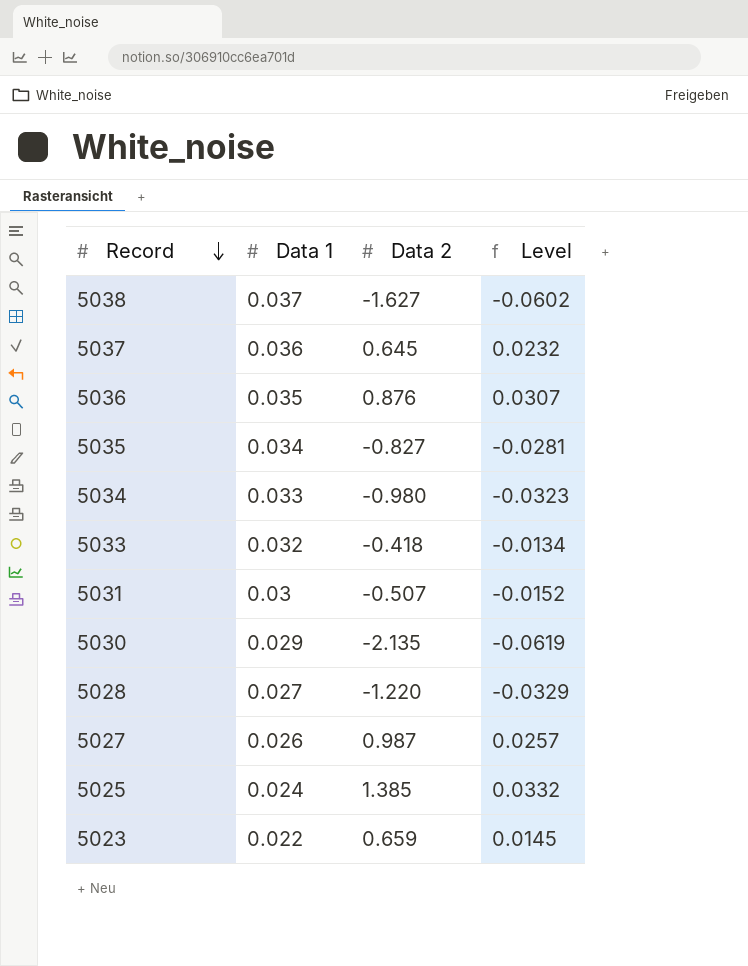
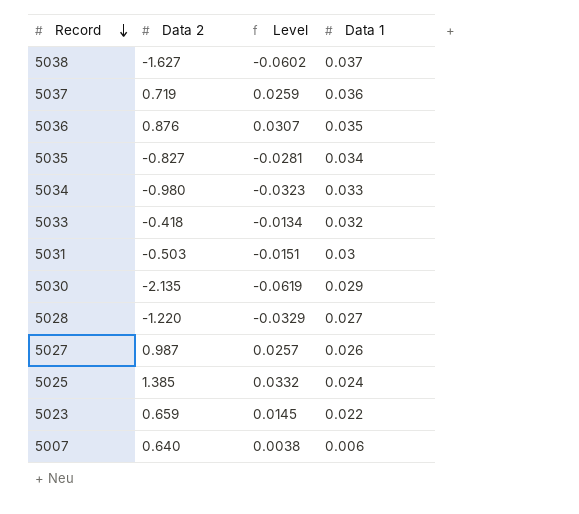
column Data 1 | position: 2 -> 4
5037 | Data 2: 0.645 -> 0.719
5037 | Level: 0.0232 -> 0.0259
5031 | Data 2: -0.507 -> -0.503
5031 | Level: -0.0152 -> -0.0151
row 5007: none -> 0.640 | 0.0038 | 0.006

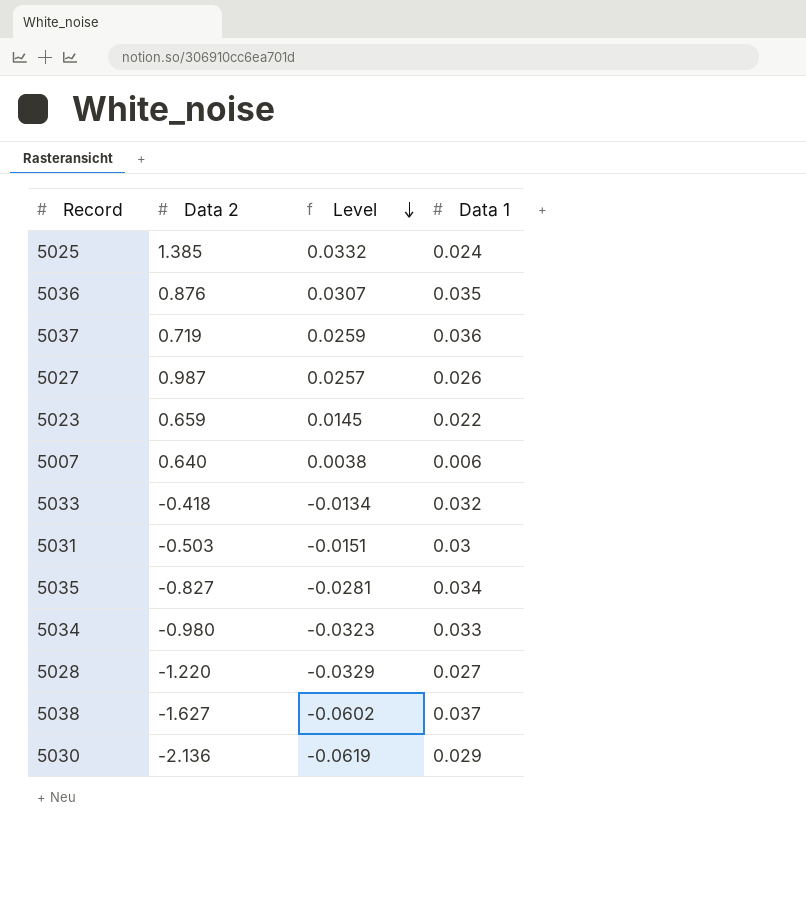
row order: Record descending -> Level descending
5030 | Data 2: -2.135 -> -2.136

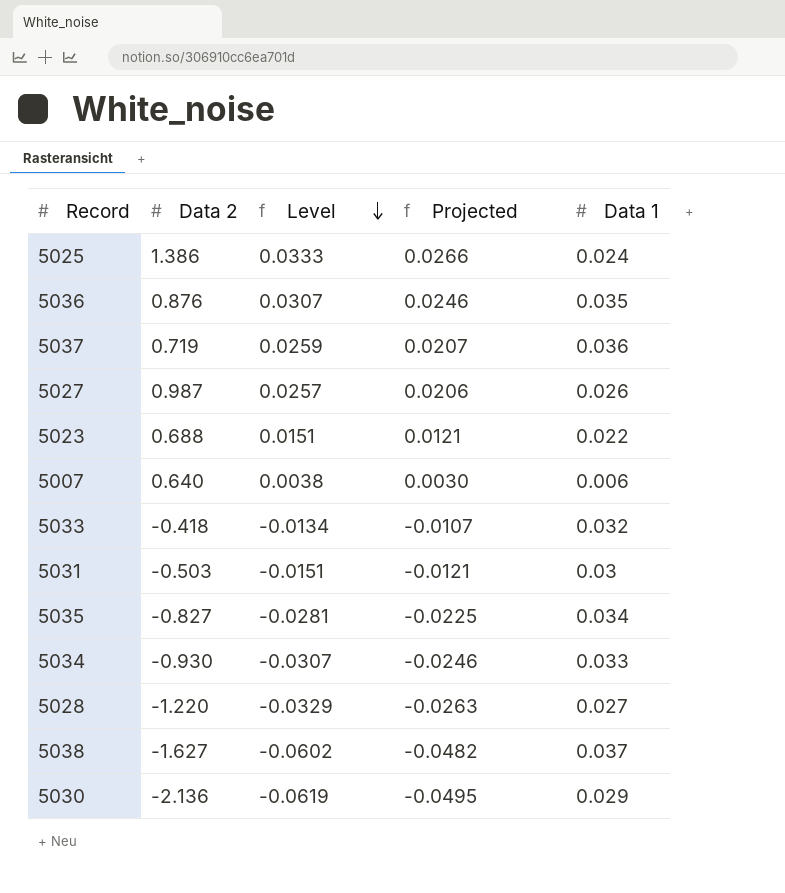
column Projected | formula: none -> [Level] * 0.8
5025 | Data 2: 1.385 -> 1.386
5025 | Level: 0.0332 -> 0.0333
5023 | Data 2: 0.659 -> 0.688
5023 | Level: 0.0145 -> 0.0151
5034 | Data 2: -0.980 -> -0.930
5034 | Level: -0.0323 -> -0.0307

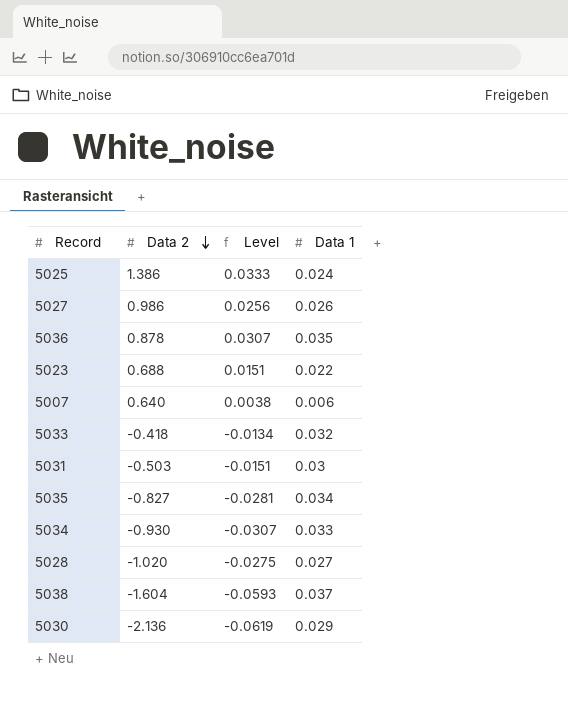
row order: Level descending -> Data 2 descending
column Projected | formula: [Level] * 0.8 -> none
row 5037: 0.719 | 0.0259 | 0.0207 | 0.036 -> none
5027 | Data 2: 0.987 -> 0.986
5027 | Level: 0.0257 -> 0.0256
5036 | Data 2: 0.876 -> 0.878
5028 | Data 2: -1.220 -> -1.020
5028 | Level: -0.0329 -> -0.0275
5038 | Data 2: -1.627 -> -1.604
5038 | Level: -0.0602 -> -0.0593

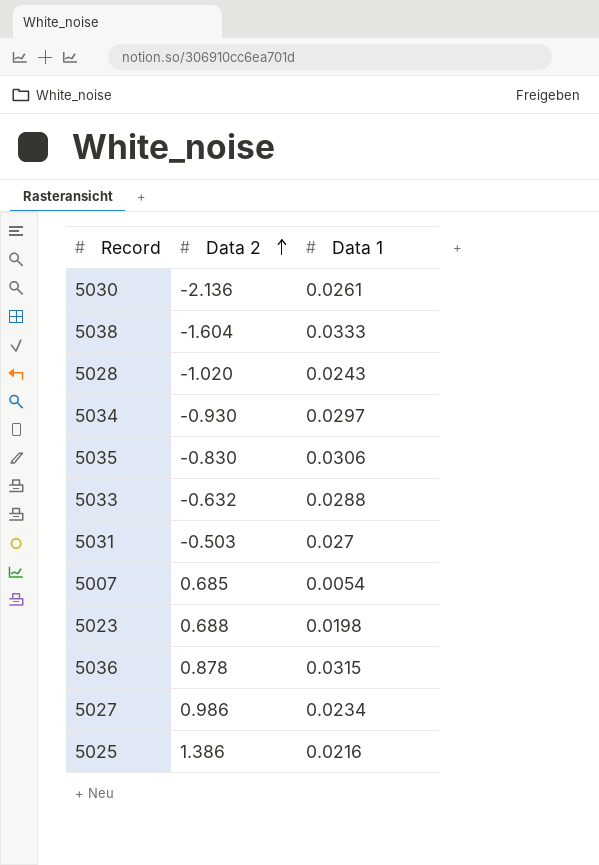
row order: Data 2 descending -> Data 2 ascending
column Level | formula: [Data 2] * [Data 1] -> none
5030 | Data 1: 0.029 -> 0.0261
5038 | Data 1: 0.037 -> 0.0333
5028 | Data 1: 0.027 -> 0.0243
5034 | Data 1: 0.033 -> 0.0297
5035 | Data 2: -0.827 -> -0.830
5035 | Data 1: 0.034 -> 0.0306
5033 | Data 2: -0.418 -> -0.632
5033 | Data 1: 0.032 -> 0.0288
5031 | Data 1: 0.03 -> 0.027
5007 | Data 2: 0.640 -> 0.685
5007 | Data 1: 0.006 -> 0.0054
5023 | Data 1: 0.022 -> 0.0198
5036 | Data 1: 0.035 -> 0.0315
5027 | Data 1: 0.026 -> 0.0234
5025 | Data 1: 0.024 -> 0.0216

